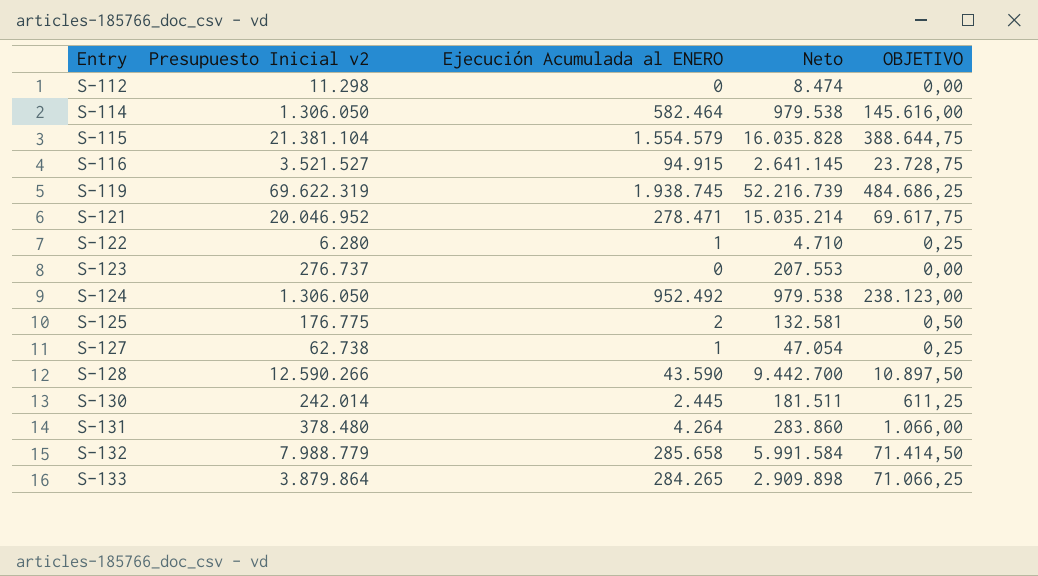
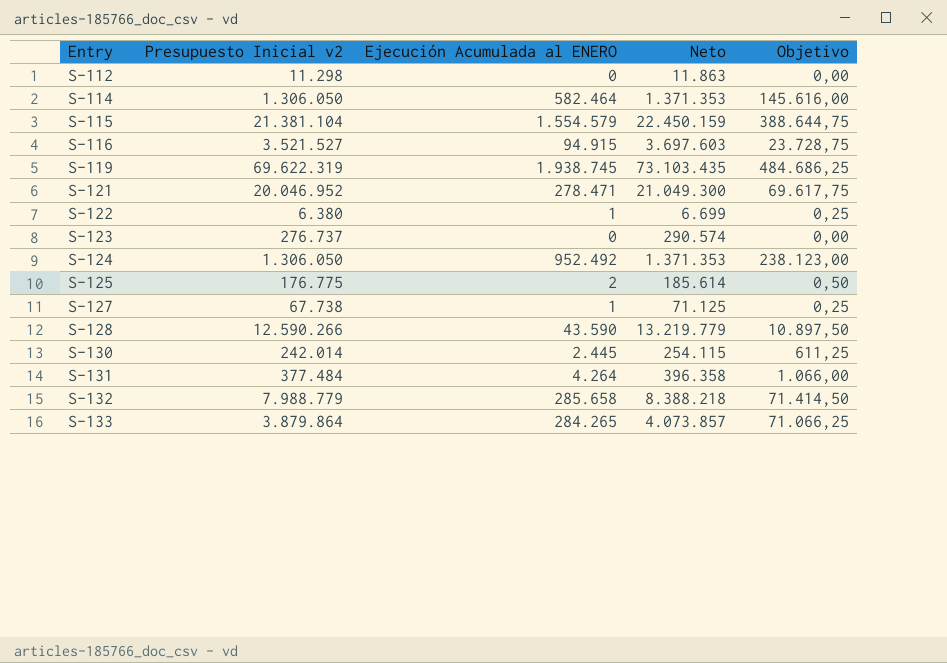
column Neto | formula: [Presupuesto Inicial v2] * 0,75 -> [Presupuesto Inicial v2] * 1,05
column name: OBJETIVO -> Objetivo
S-122 | Presupuesto Inicial v2: 6.280 -> 6.380
S-127 | Presupuesto Inicial v2: 62.738 -> 67.738
S-131 | Presupuesto Inicial v2: 378.480 -> 377.484

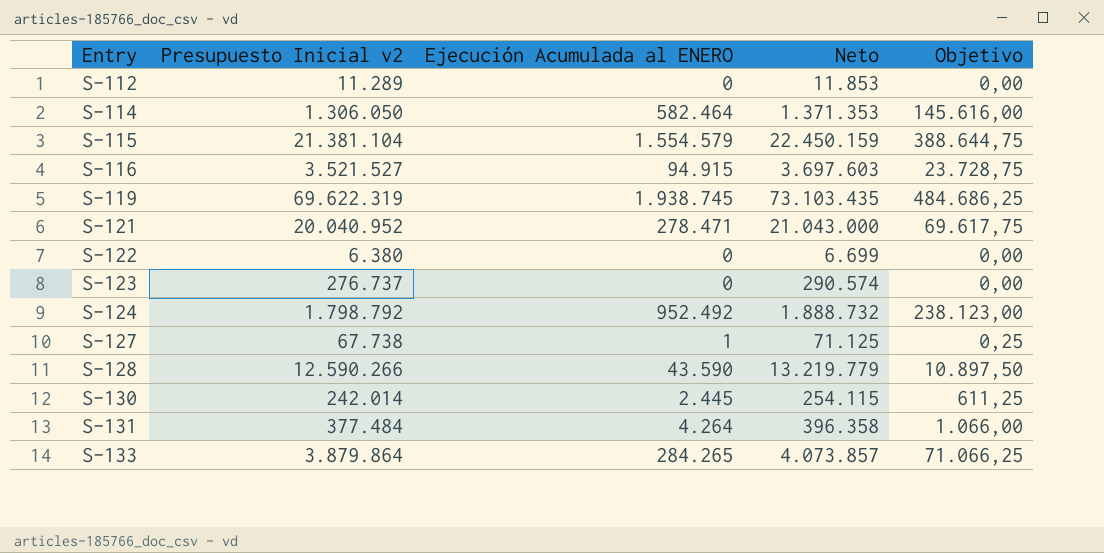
row S-125: 176.775 | 2 | 185.614 | 0,50 -> none
row S-132: 7.988.779 | 285.658 | 8.388.218 | 71.414,50 -> none
S-112 | Presupuesto Inicial v2: 11.298 -> 11.289
S-112 | Neto: 11.863 -> 11.853
S-121 | Presupuesto Inicial v2: 20.046.952 -> 20.040.952
S-121 | Neto: 21.049.300 -> 21.043.000
S-122 | Ejecución Acumulada al ENERO: 1 -> 0
S-122 | Objetivo: 0,25 -> 0,00
S-124 | Presupuesto Inicial v2: 1.306.050 -> 1.798.792
S-124 | Neto: 1.371.353 -> 1.888.732

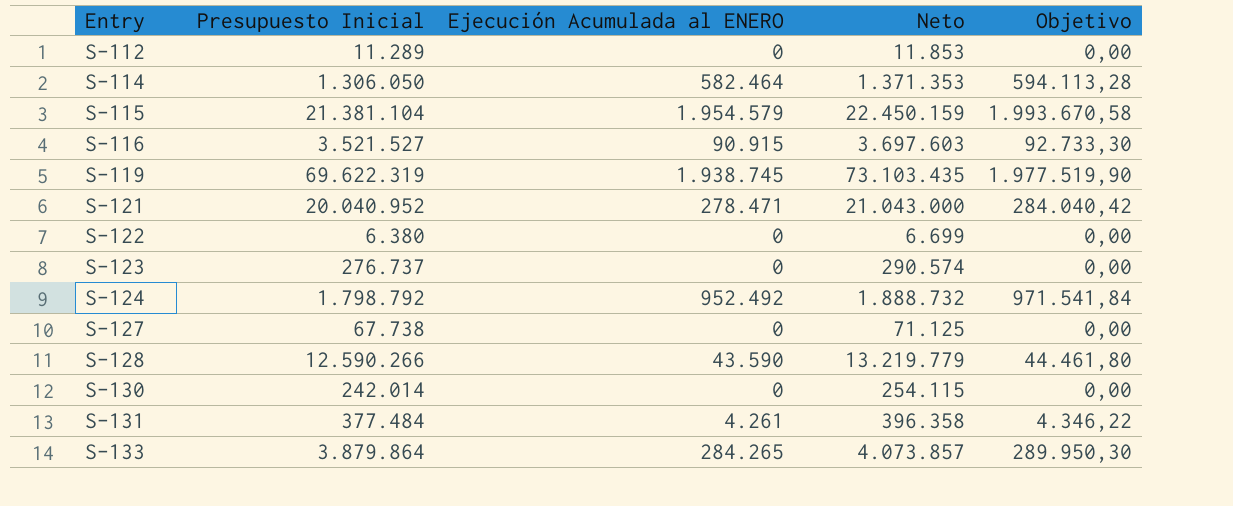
column name: Presupuesto Inicial v2 -> Presupuesto Inicial
column Objetivo | formula: [Ejecución Acumulada al ENERO] * 0,25 -> [Ejecución Acumulada al ENERO] * 1,02
S-115 | Ejecución Acumulada al ENERO: 1.554.579 -> 1.954.579
S-116 | Ejecución Acumulada al ENERO: 94.915 -> 90.915
S-127 | Ejecución Acumulada al ENERO: 1 -> 0
S-130 | Ejecución Acumulada al ENERO: 2.445 -> 0
S-131 | Ejecución Acumulada al ENERO: 4.264 -> 4.261

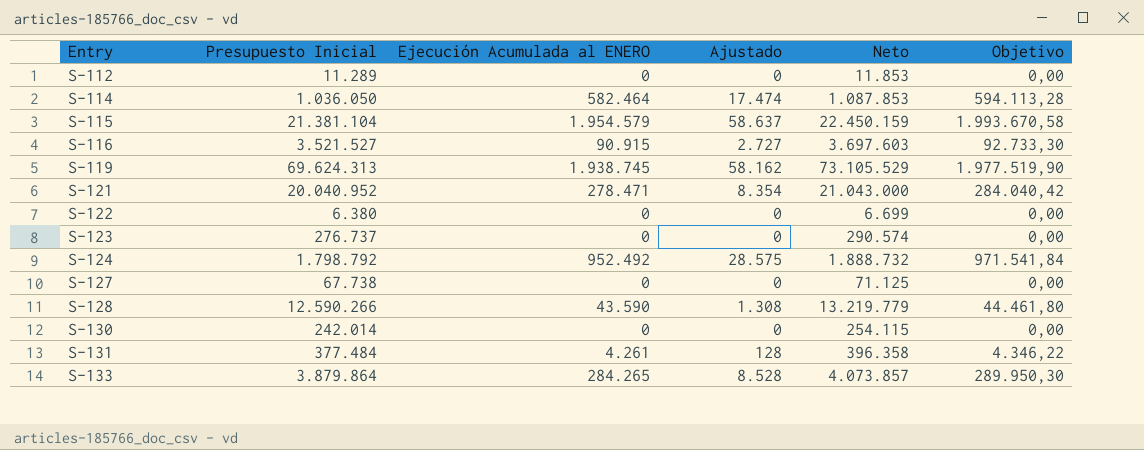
column Ajustado | formula: none -> [Ejecución Acumulada al ENERO] * 0,03
S-114 | Presupuesto Inicial: 1.306.050 -> 1.036.050
S-114 | Neto: 1.371.353 -> 1.087.853
S-119 | Presupuesto Inicial: 69.622.319 -> 69.624.313
S-119 | Neto: 73.103.435 -> 73.105.529

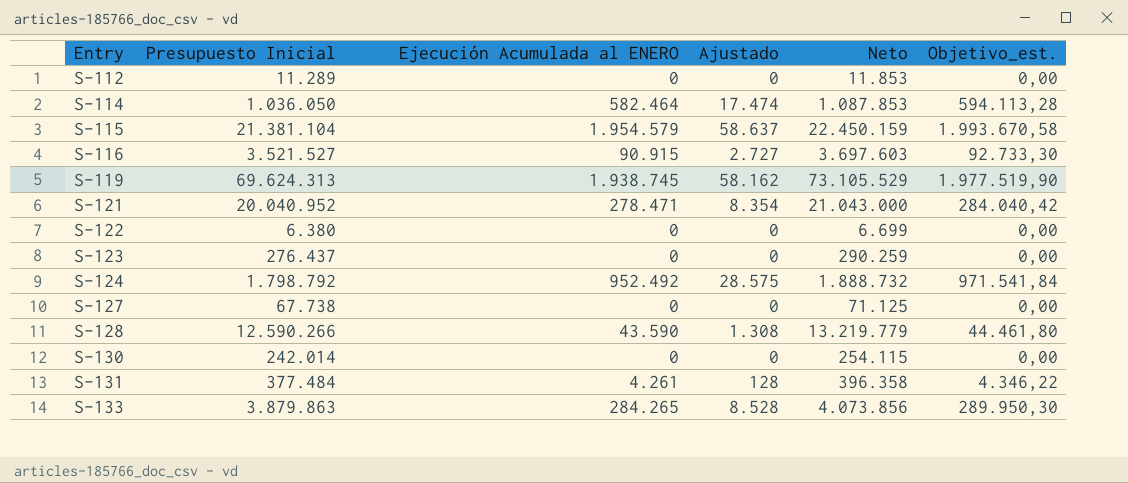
column name: Objetivo -> Objetivo_est.
S-123 | Presupuesto Inicial: 276.737 -> 276.437
S-123 | Neto: 290.574 -> 290.259
S-133 | Presupuesto Inicial: 3.879.864 -> 3.879.863
S-133 | Neto: 4.073.857 -> 4.073.856

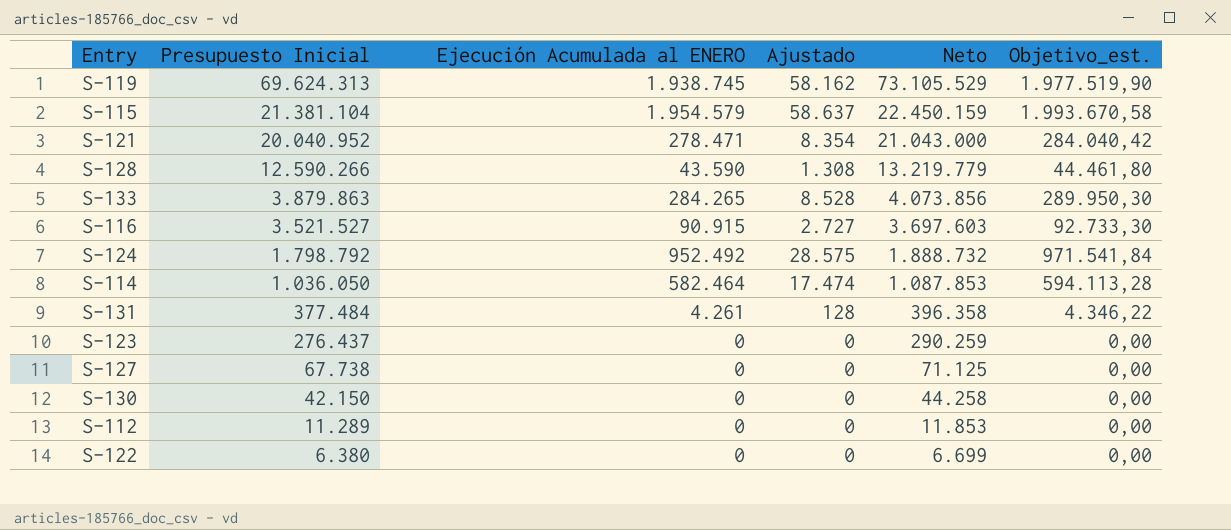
row order: Entry ascending -> Presupuesto Inicial descending
S-130 | Presupuesto Inicial: 242.014 -> 42.150
S-130 | Neto: 254.115 -> 44.258

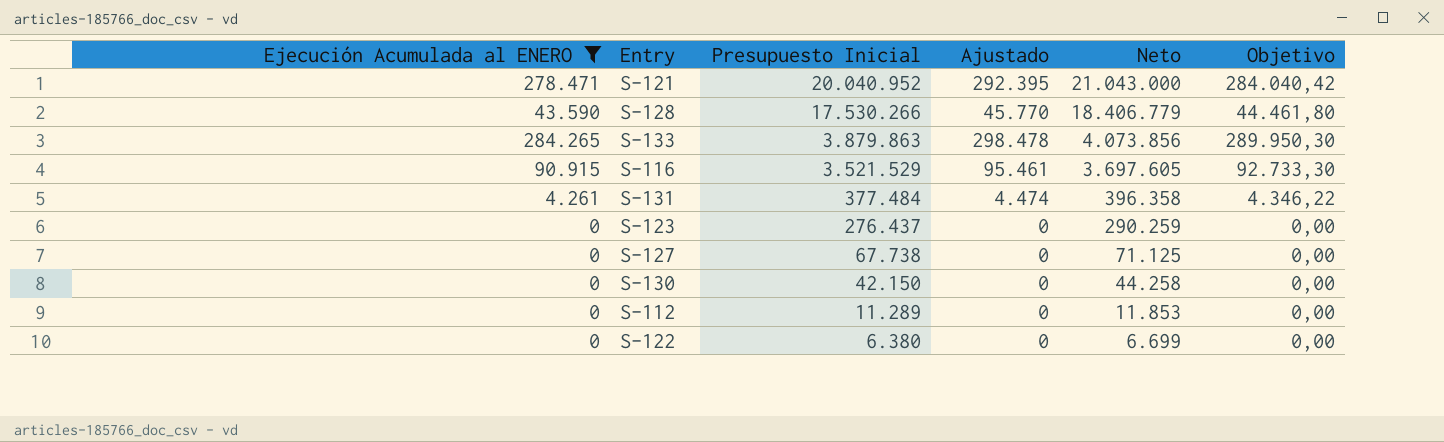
filter: none -> Ejecución Acumulada al ENERO <= 284.265
column Ejecución Acumulada al ENERO | position: 3 -> 1
column Ajustado | formula: [Ejecución Acumulada al ENERO] * 0,03 -> [Ejecución Acumulada al ENERO] * 1,05
column name: Objetivo_est. -> Objetivo
S-128 | Presupuesto Inicial: 12.590.266 -> 17.530.266
S-128 | Neto: 13.219.779 -> 18.406.779
S-116 | Presupuesto Inicial: 3.521.527 -> 3.521.529
S-116 | Neto: 3.697.603 -> 3.697.605

